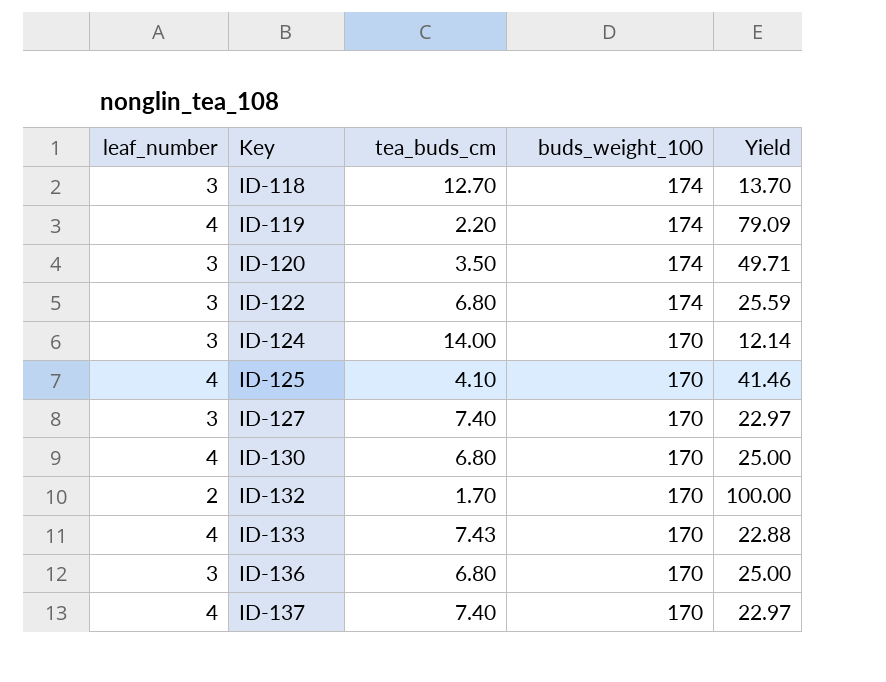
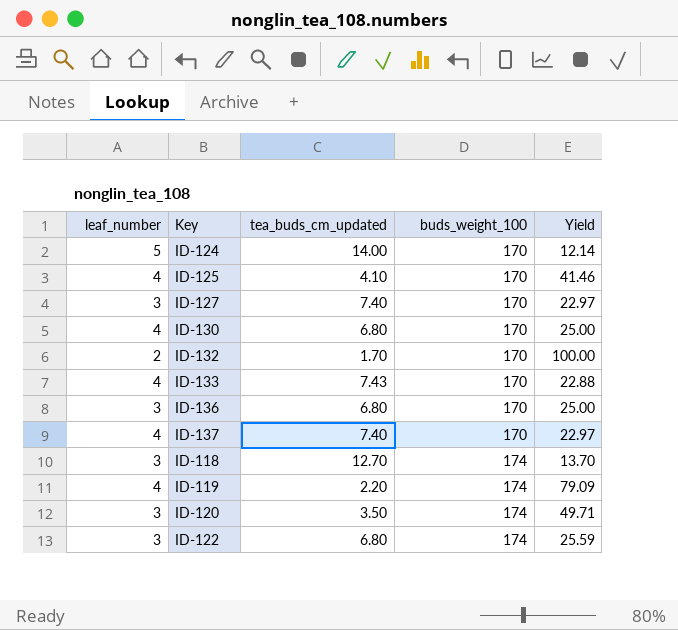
row order: Key ascending -> buds_weight_100 ascending
column name: tea_buds_cm -> tea_buds_cm_updated
ID-124 | leaf_number: 3 -> 5

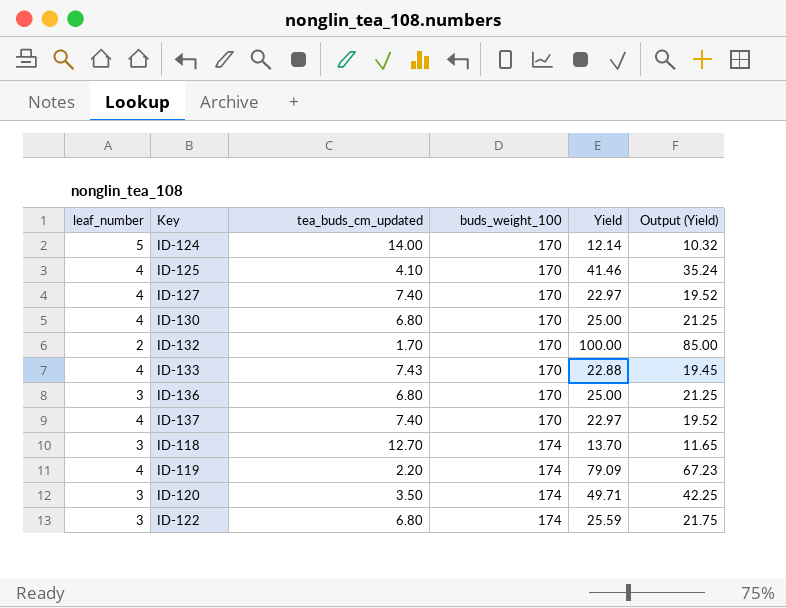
column Output (Yield) | formula: none -> [Yield] * 0.85
ID-127 | leaf_number: 3 -> 4

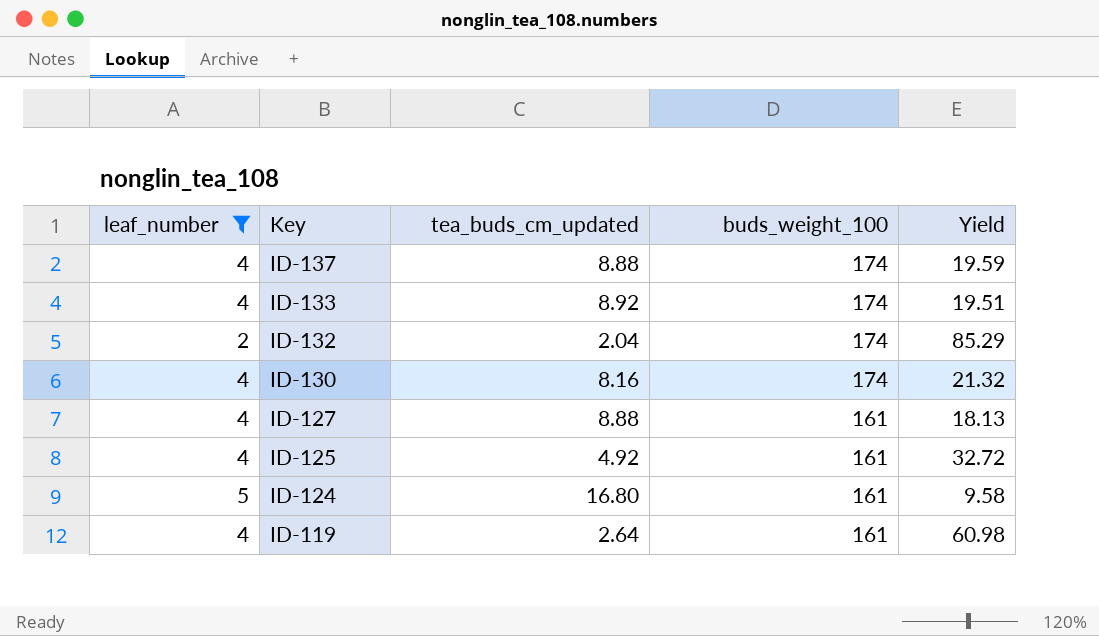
filter: none -> leaf_number != 3
row order: buds_weight_100 ascending -> Key descending
column Output (Yield) | formula: [Yield] * 0.85 -> none
ID-137 | tea_buds_cm_updated: 7.40 -> 8.88
ID-137 | buds_weight_100: 170 -> 174
ID-137 | Yield: 22.97 -> 19.59
ID-133 | tea_buds_cm_updated: 7.43 -> 8.92
ID-133 | buds_weight_100: 170 -> 174
ID-133 | Yield: 22.88 -> 19.51
ID-132 | tea_buds_cm_updated: 1.70 -> 2.04
ID-132 | buds_weight_100: 170 -> 174
ID-132 | Yield: 100.00 -> 85.29
ID-130 | tea_buds_cm_updated: 6.80 -> 8.16
ID-130 | buds_weight_100: 170 -> 174
ID-130 | Yield: 25.00 -> 21.32
ID-127 | tea_buds_cm_updated: 7.40 -> 8.88
ID-127 | buds_weight_100: 170 -> 161
ID-127 | Yield: 22.97 -> 18.13
ID-125 | tea_buds_cm_updated: 4.10 -> 4.92
ID-125 | buds_weight_100: 170 -> 161
ID-125 | Yield: 41.46 -> 32.72
ID-124 | tea_buds_cm_updated: 14.00 -> 16.80
ID-124 | buds_weight_100: 170 -> 161
ID-124 | Yield: 12.14 -> 9.58
ID-119 | tea_buds_cm_updated: 2.20 -> 2.64
ID-119 | buds_weight_100: 174 -> 161
ID-119 | Yield: 79.09 -> 60.98

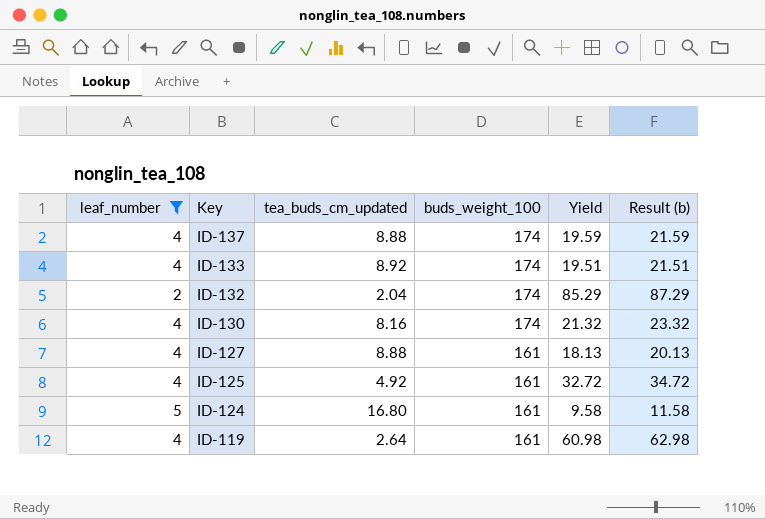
column Result (b) | formula: none -> [Yield] + 2

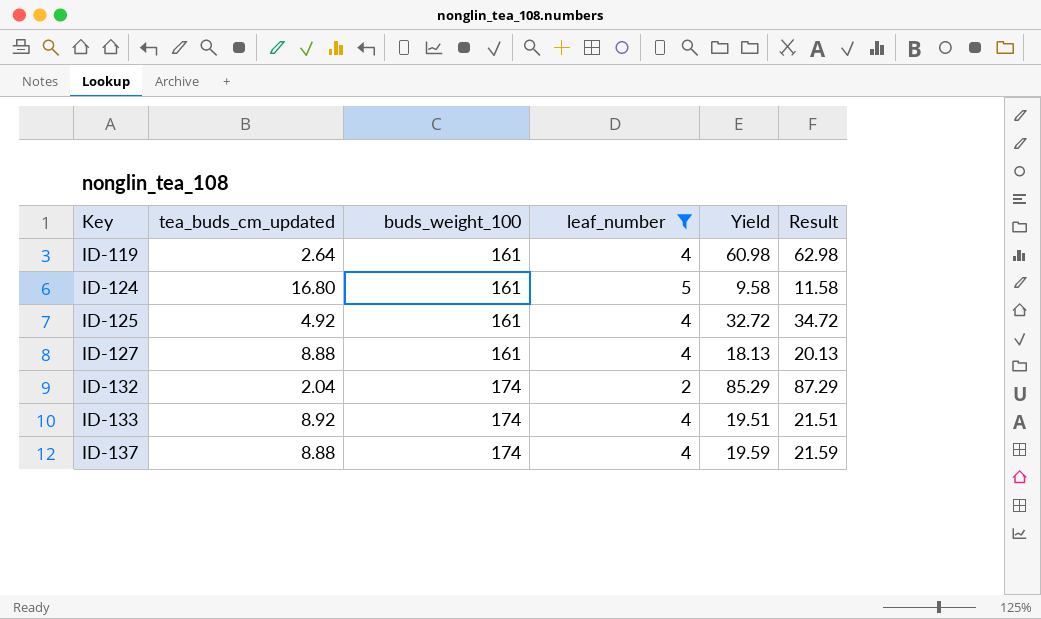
row order: Key descending -> Key ascending
column leaf_number | position: 1 -> 4
column name: Result (b) -> Result
row ID-130: 4 | 8.16 | 174 | 21.32 | 23.32 -> none

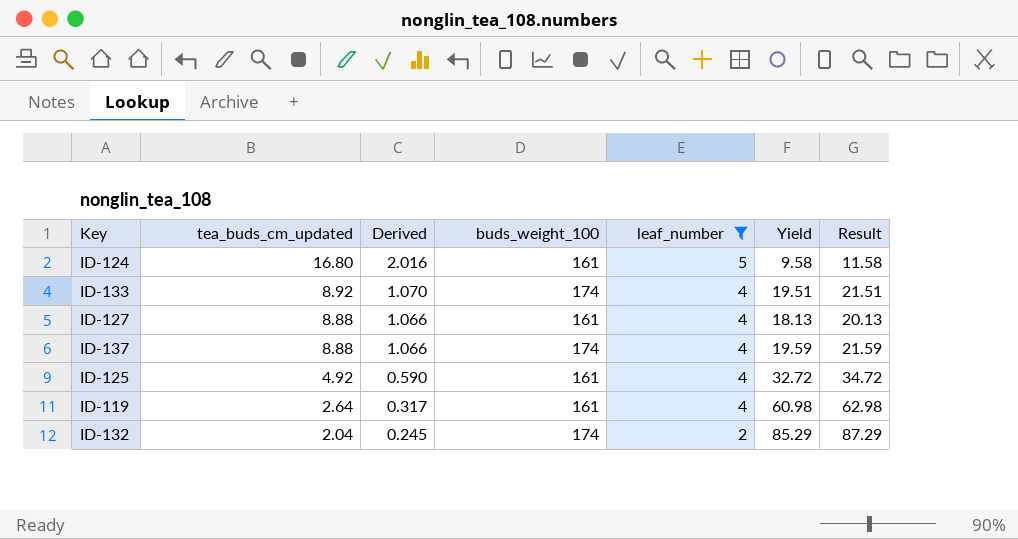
row order: Key ascending -> tea_buds_cm_updated descending
column Derived | formula: none -> [tea_buds_cm_updated] * 0.12

